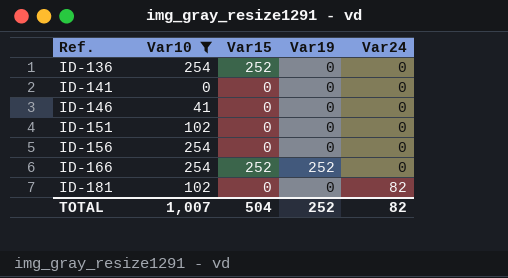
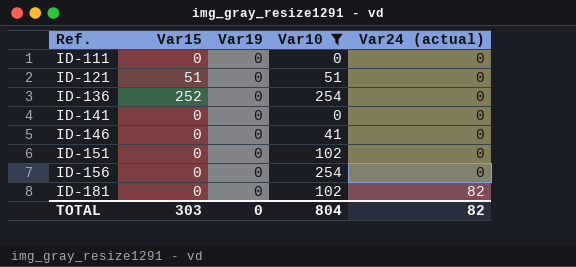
column Var10 | position: 2 -> 4
column name: Var24 -> Var24 (actual)
row ID-166: 254 | 252 | 252 | 0 -> none
row ID-111: none -> 0 | 0 | 0 | 0
row ID-121: none -> 51 | 0 | 51 | 0
TOTAL | Var15: 504 -> 303
TOTAL | Var19: 252 -> 0
TOTAL | Var10: 1,007 -> 804

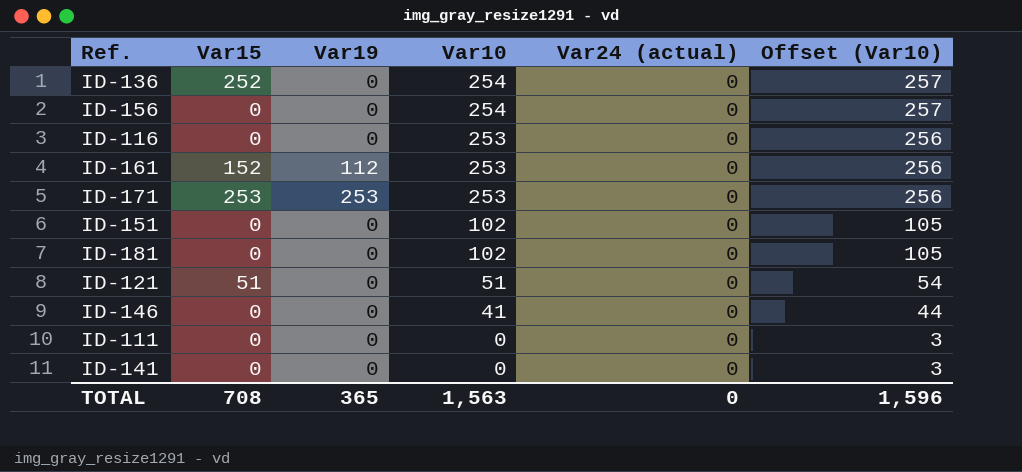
filter: Var10 != 253 -> none
row order: Ref. ascending -> Var10 descending
column Offset (Var10) | formula: none -> [Var10] + 3
ID-181 | Var24 (actual): 82 -> 0
TOTAL | Var15: 303 -> 708
TOTAL | Var19: 0 -> 365
TOTAL | Var10: 804 -> 1,563
TOTAL | Var24 (actual): 82 -> 0

